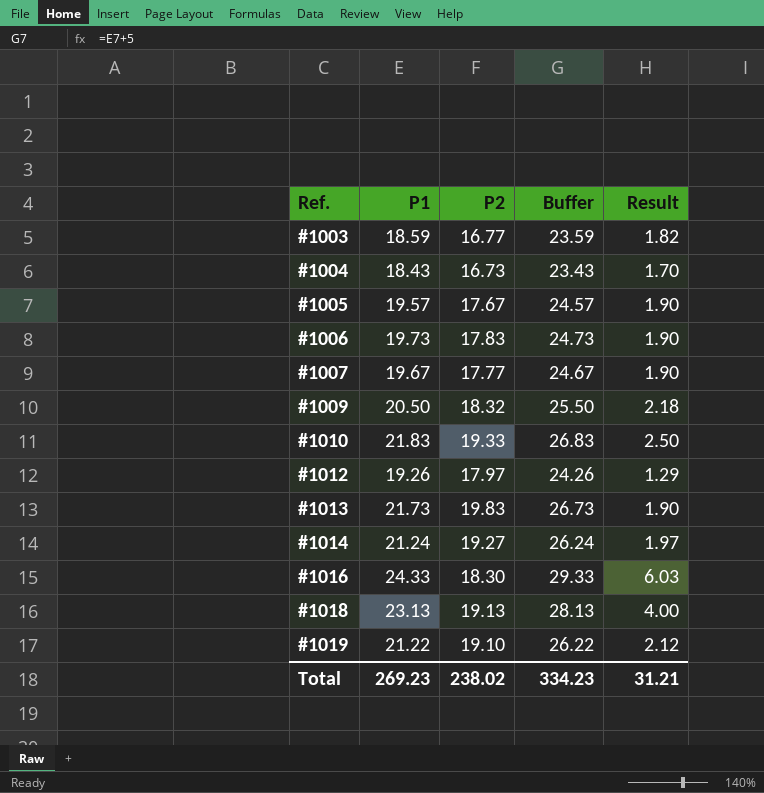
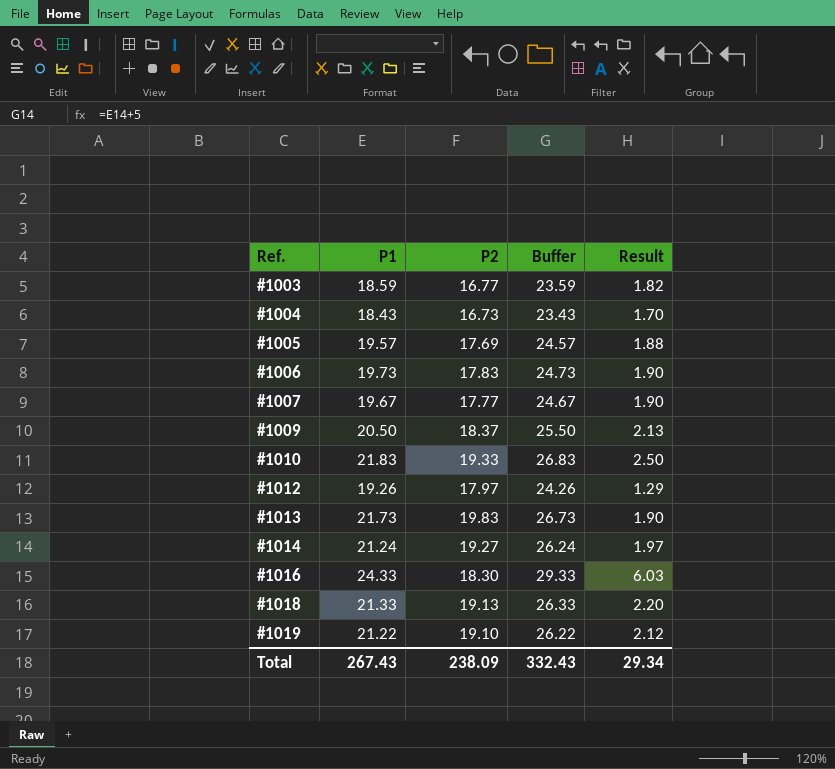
#1005 | P2: 17.67 -> 17.69
#1005 | Result: 1.90 -> 1.88
#1009 | P2: 18.32 -> 18.37
#1009 | Result: 2.18 -> 2.13
#1018 | P1: 23.13 -> 21.33
#1018 | Buffer: 28.13 -> 26.33
#1018 | Result: 4.00 -> 2.20
Total | P1: 269.23 -> 267.43
Total | P2: 238.02 -> 238.09
Total | Buffer: 334.23 -> 332.43
Total | Result: 31.21 -> 29.34

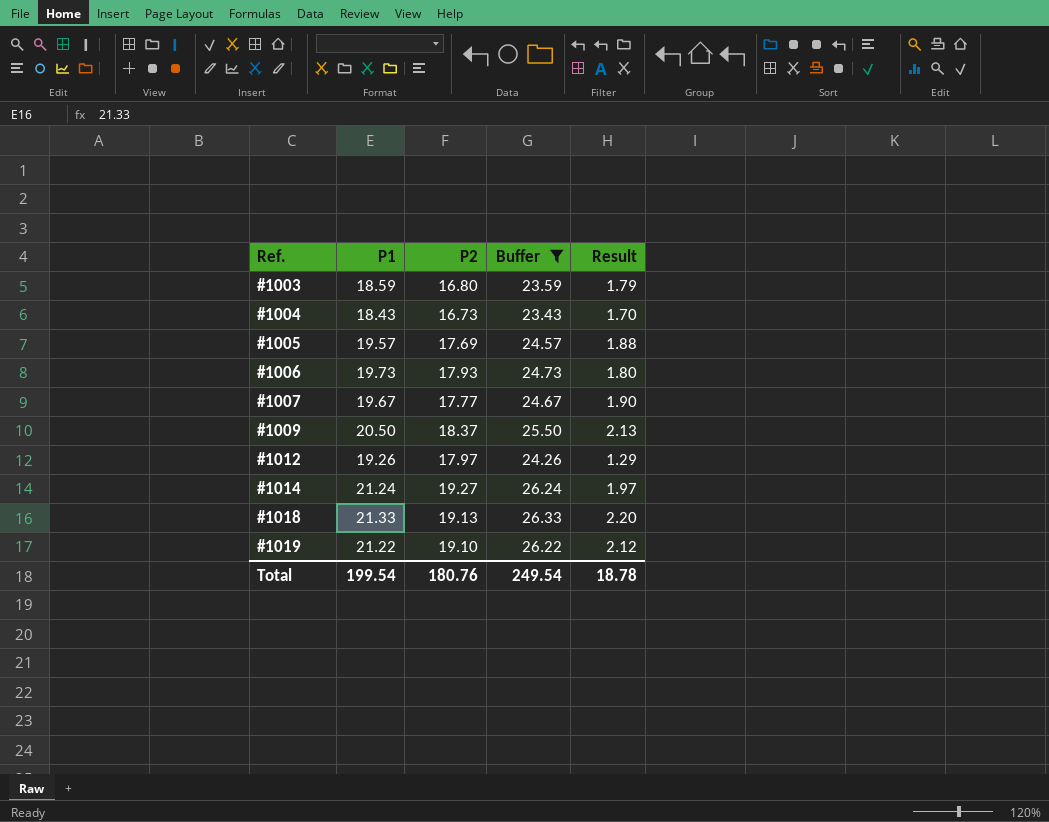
filter: none -> Buffer <= 26.33
#1003 | P2: 16.77 -> 16.80
#1003 | Result: 1.82 -> 1.79
#1006 | P2: 17.83 -> 17.93
#1006 | Result: 1.90 -> 1.80
Total | P1: 267.43 -> 199.54
Total | P2: 238.09 -> 180.76
Total | Buffer: 332.43 -> 249.54
Total | Result: 29.34 -> 18.78

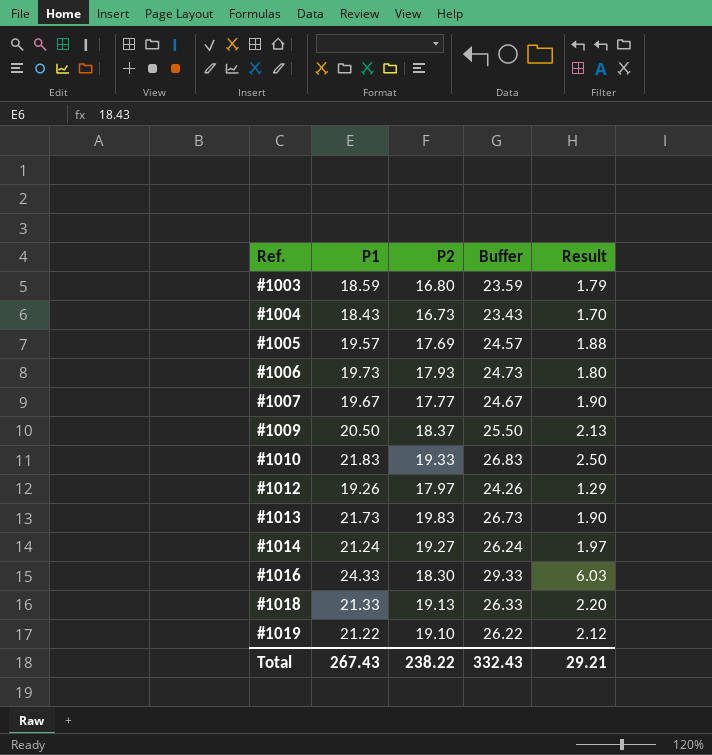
filter: Buffer <= 26.33 -> none
Total | P1: 199.54 -> 267.43
Total | P2: 180.76 -> 238.22
Total | Buffer: 249.54 -> 332.43
Total | Result: 18.78 -> 29.21

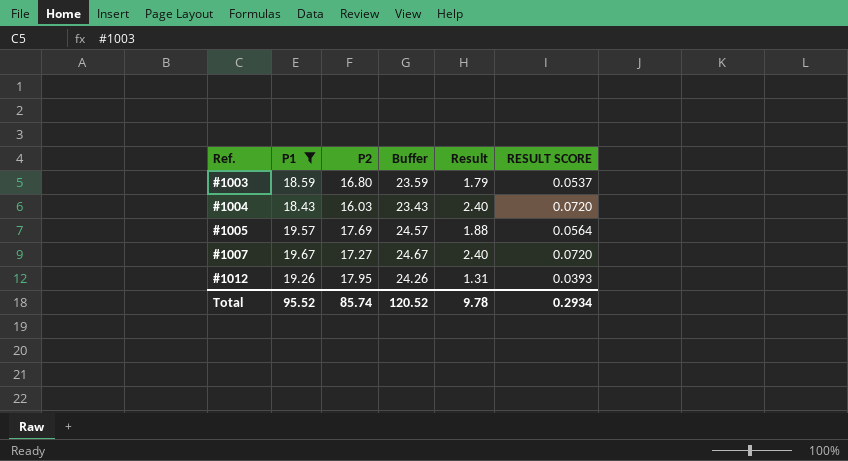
filter: none -> P1 <= 19.67
column RESULT SCORE | formula: none -> [Result] * 0.03
#1004 | P2: 16.73 -> 16.03
#1004 | Result: 1.70 -> 2.40
#1007 | P2: 17.77 -> 17.27
#1007 | Result: 1.90 -> 2.40
#1012 | P2: 17.97 -> 17.95
#1012 | Result: 1.29 -> 1.31
Total | P1: 267.43 -> 95.52
Total | P2: 238.22 -> 85.74
Total | Buffer: 332.43 -> 120.52
Total | Result: 29.21 -> 9.78

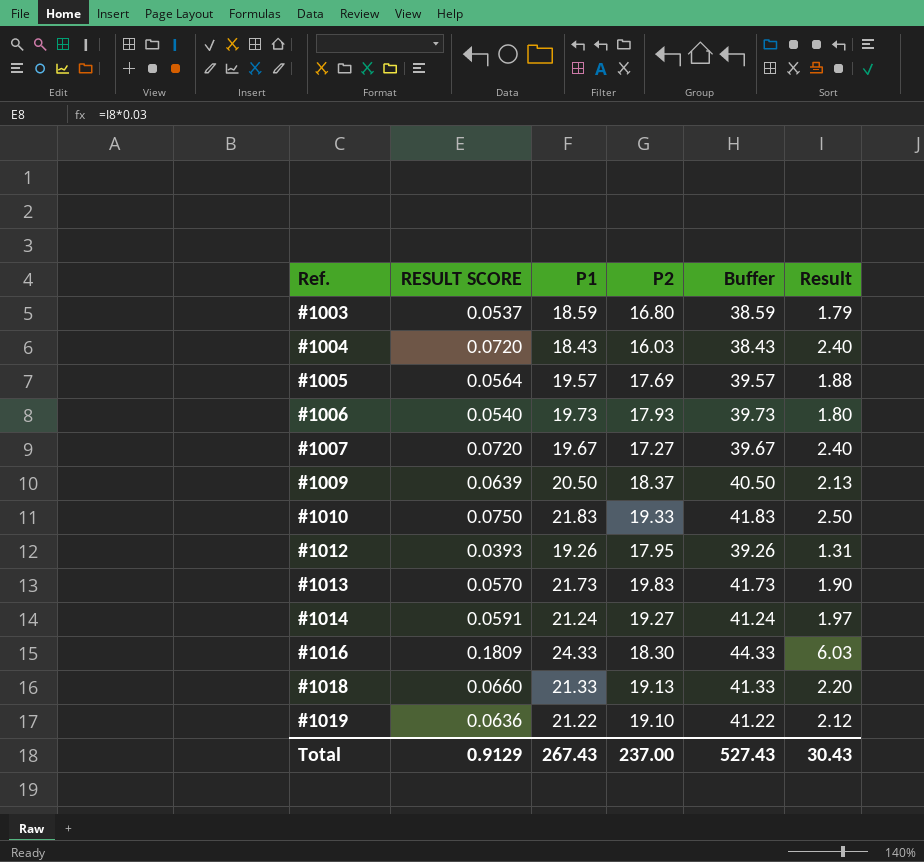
filter: P1 <= 19.67 -> none
column RESULT SCORE | position: 6 -> 2
column Buffer | formula: [P1] + 5 -> [P1] + 20
Total | RESULT SCORE: 0.2934 -> 0.9129
Total | P1: 95.52 -> 267.43
Total | P2: 85.74 -> 237.00
Total | Buffer: 120.52 -> 527.43
Total | Result: 9.78 -> 30.43

